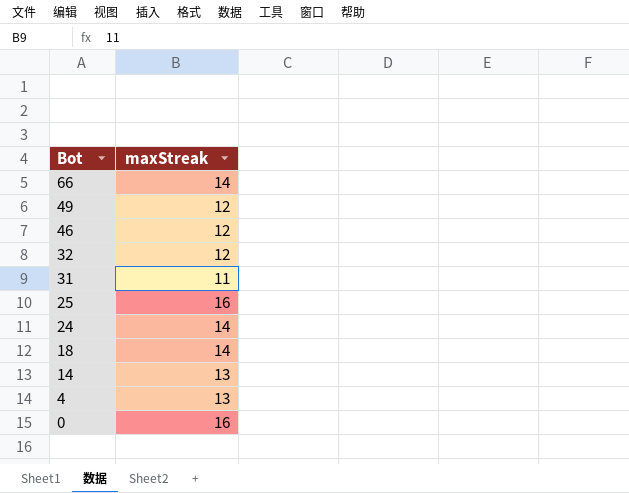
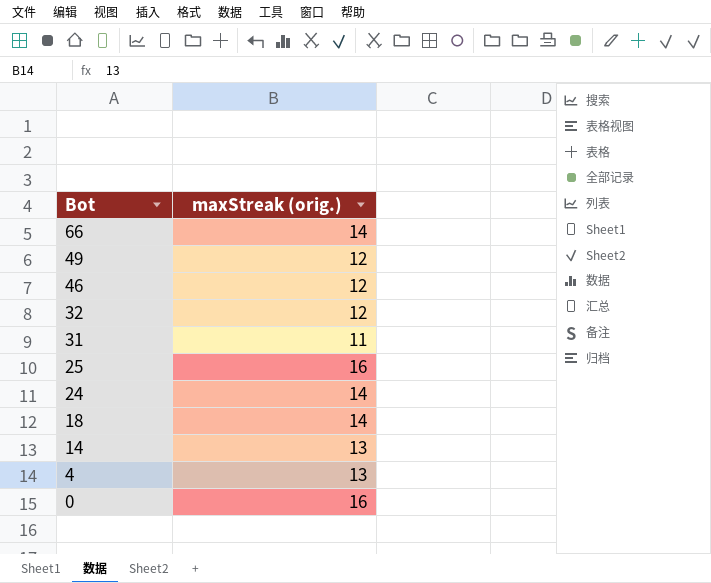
column name: maxStreak -> maxStreak (orig.)

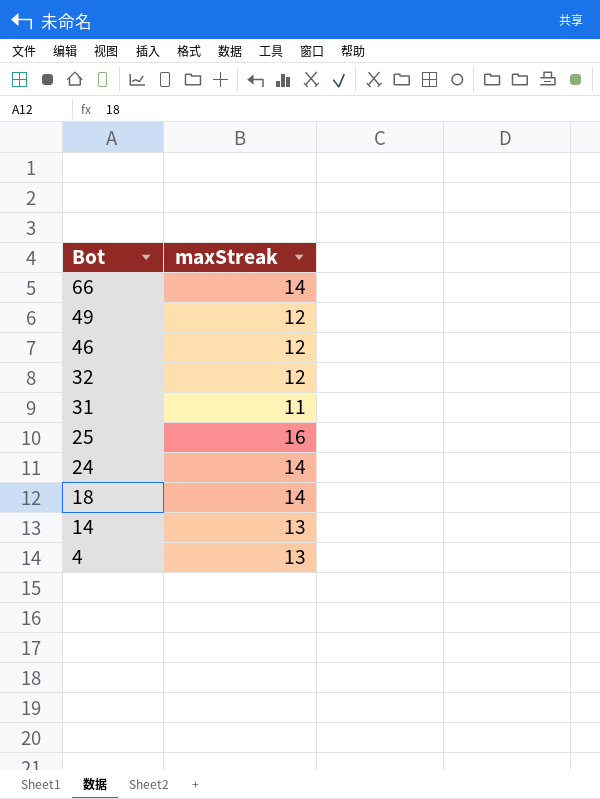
column name: maxStreak (orig.) -> maxStreak
row 0: 16 -> none

